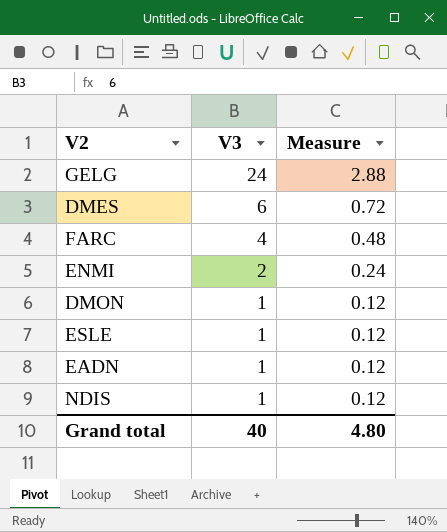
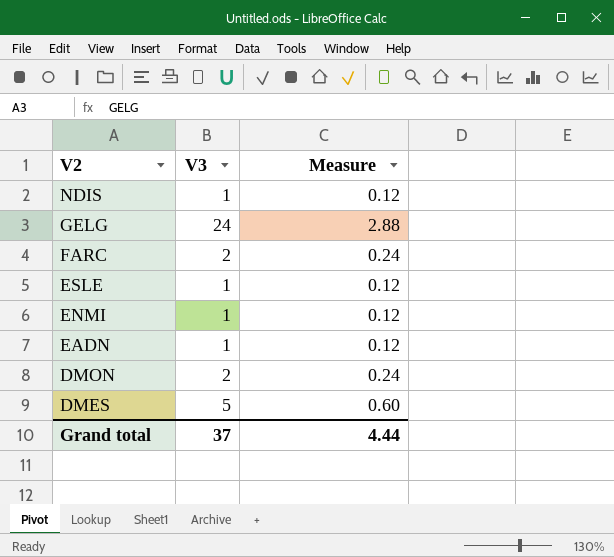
row order: V3 descending -> V2 descending
FARC | V3: 4 -> 2
FARC | Measure: 0.48 -> 0.24
ENMI | V3: 2 -> 1
ENMI | Measure: 0.24 -> 0.12
DMON | V3: 1 -> 2
DMON | Measure: 0.12 -> 0.24
DMES | V3: 6 -> 5
DMES | Measure: 0.72 -> 0.60
Grand total | V3: 40 -> 37
Grand total | Measure: 4.80 -> 4.44

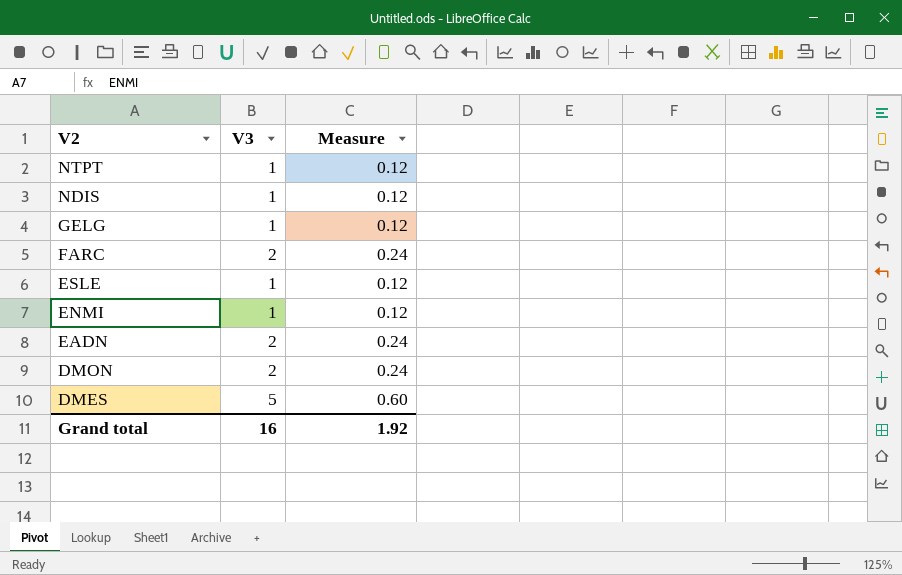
row NTPT: none -> 1 | 0.12
GELG | V3: 24 -> 1
GELG | Measure: 2.88 -> 0.12
EADN | V3: 1 -> 2
EADN | Measure: 0.12 -> 0.24
Grand total | V3: 37 -> 16
Grand total | Measure: 4.44 -> 1.92

